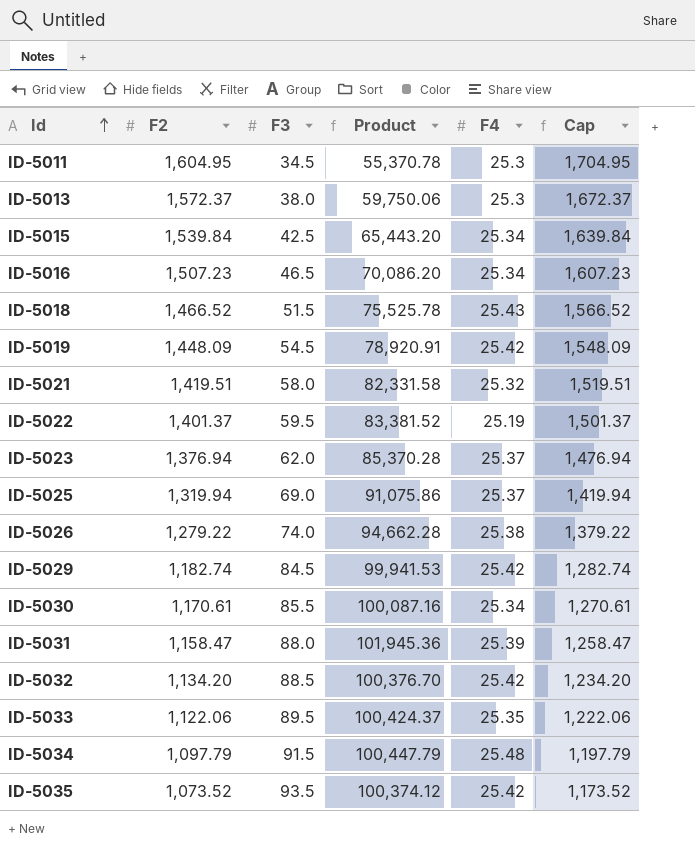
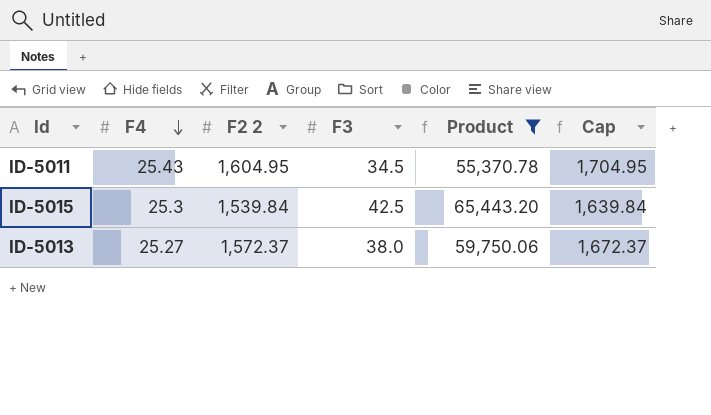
filter: none -> Product <= 65,443.20
row order: Id ascending -> F4 descending
column F4 | position: 5 -> 2
column name: F2 -> F2 2
ID-5011 | F4: 25.3 -> 25.43
ID-5015 | F4: 25.34 -> 25.3
ID-5013 | F4: 25.3 -> 25.27

